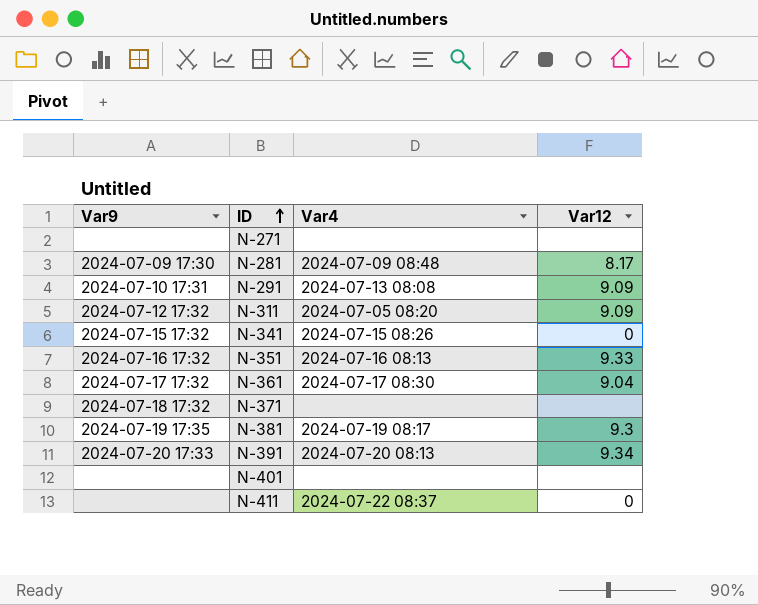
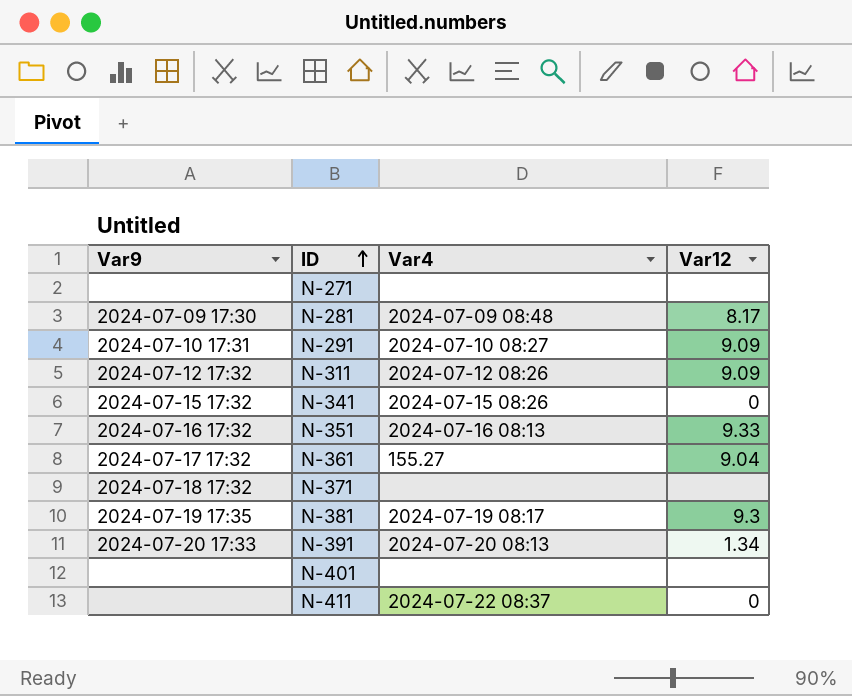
N-291 | Var4: 2024-07-13 08:08 -> 2024-07-10 08:27
N-311 | Var4: 2024-07-05 08:20 -> 2024-07-12 08:26
N-361 | Var4: 2024-07-17 08:30 -> 155.27
N-391 | Var12: 9.34 -> 1.34

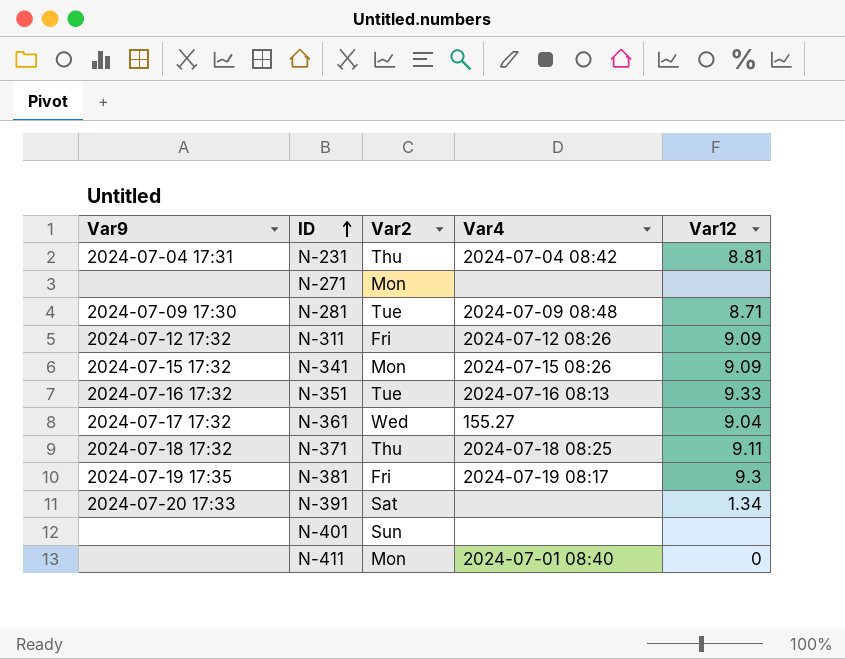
column Var2 | position: none -> 3
row N-291: 2024-07-10 17:31 | 2024-07-10 08:27 | 9.09 -> none
row N-231: none -> 2024-07-04 17:31 | Thu | 2024-07-04 08:42 | 8.81
N-281 | Var12: 8.17 -> 8.71
N-341 | Var12: 0 -> 9.09
N-371 | Var4: none -> 2024-07-18 08:25
N-371 | Var12: none -> 9.11
N-391 | Var4: 2024-07-20 08:13 -> none
N-411 | Var4: 2024-07-22 08:37 -> 2024-07-01 08:40

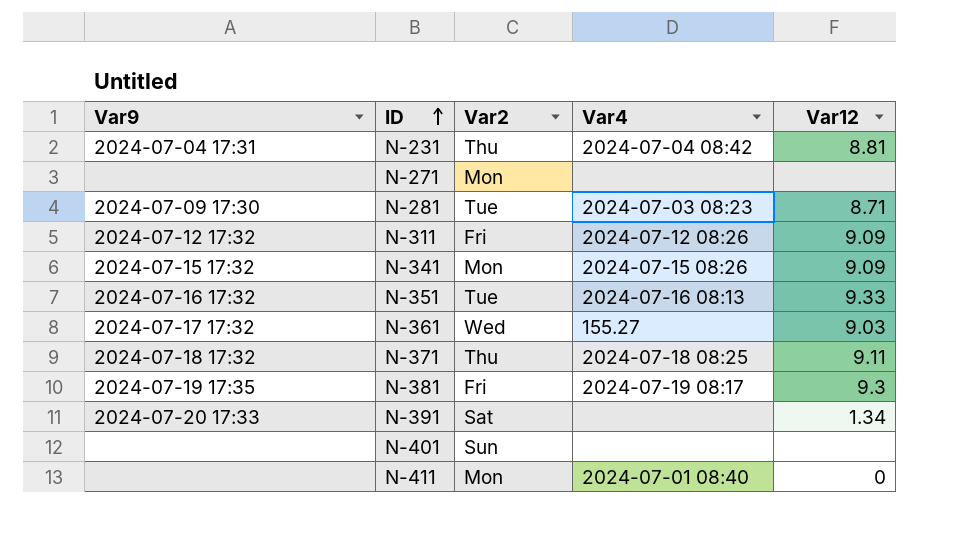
N-281 | Var4: 2024-07-09 08:48 -> 2024-07-03 08:23
N-361 | Var12: 9.04 -> 9.03

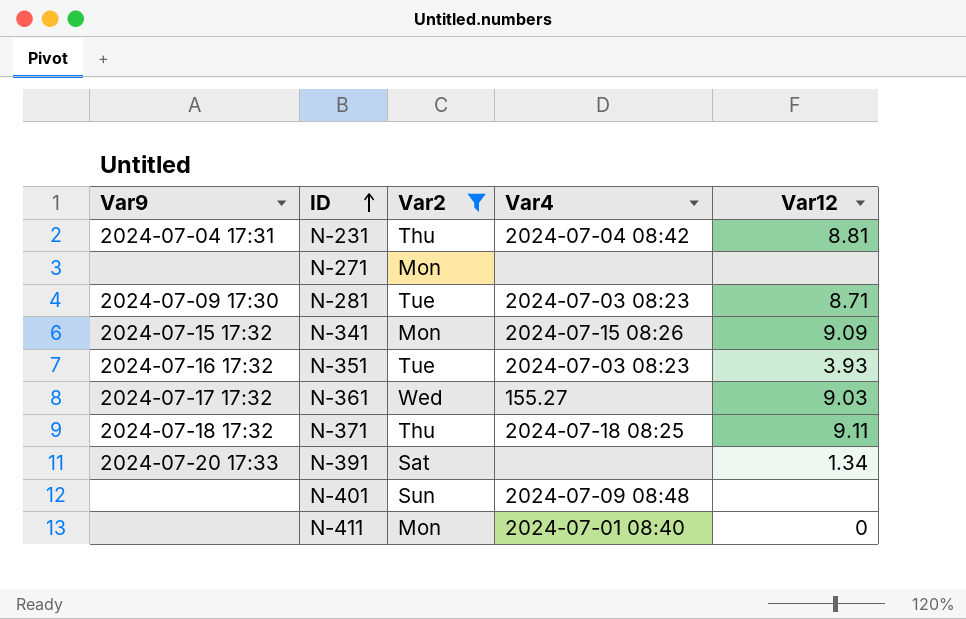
filter: none -> Var2 != Fri
N-351 | Var4: 2024-07-16 08:13 -> 2024-07-03 08:23
N-351 | Var12: 9.33 -> 3.93
N-401 | Var4: none -> 2024-07-09 08:48

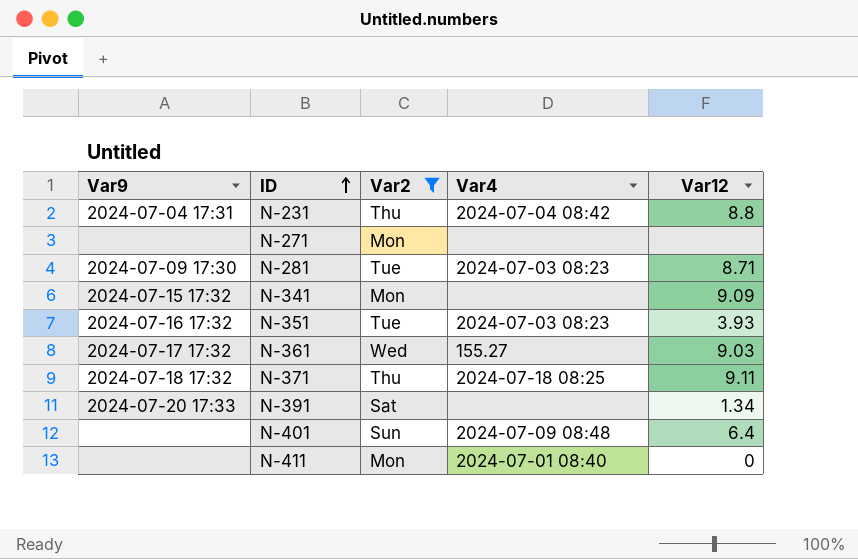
N-231 | Var12: 8.81 -> 8.8
N-341 | Var4: 2024-07-15 08:26 -> none
N-401 | Var12: none -> 6.4

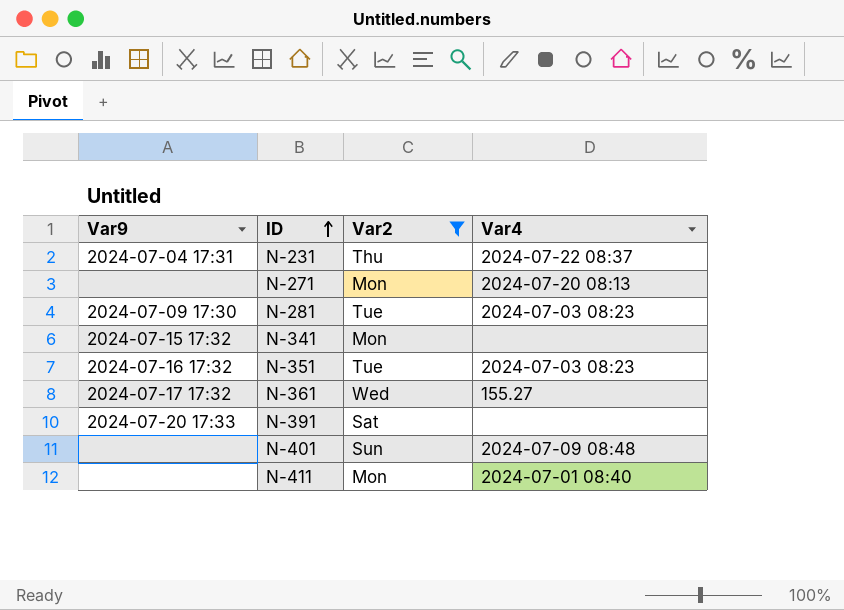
column Var12 | position: 5 -> none
row N-371: 2024-07-18 17:32 | Thu | 2024-07-18 08:25 | 9.11 -> none
N-231 | Var4: 2024-07-04 08:42 -> 2024-07-22 08:37
N-271 | Var4: none -> 2024-07-20 08:13

